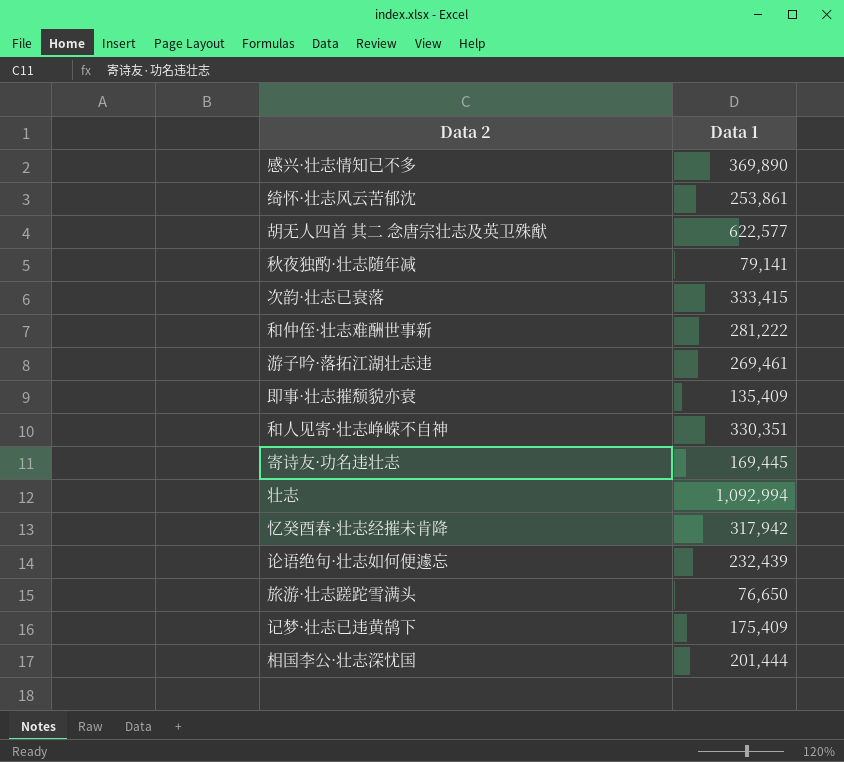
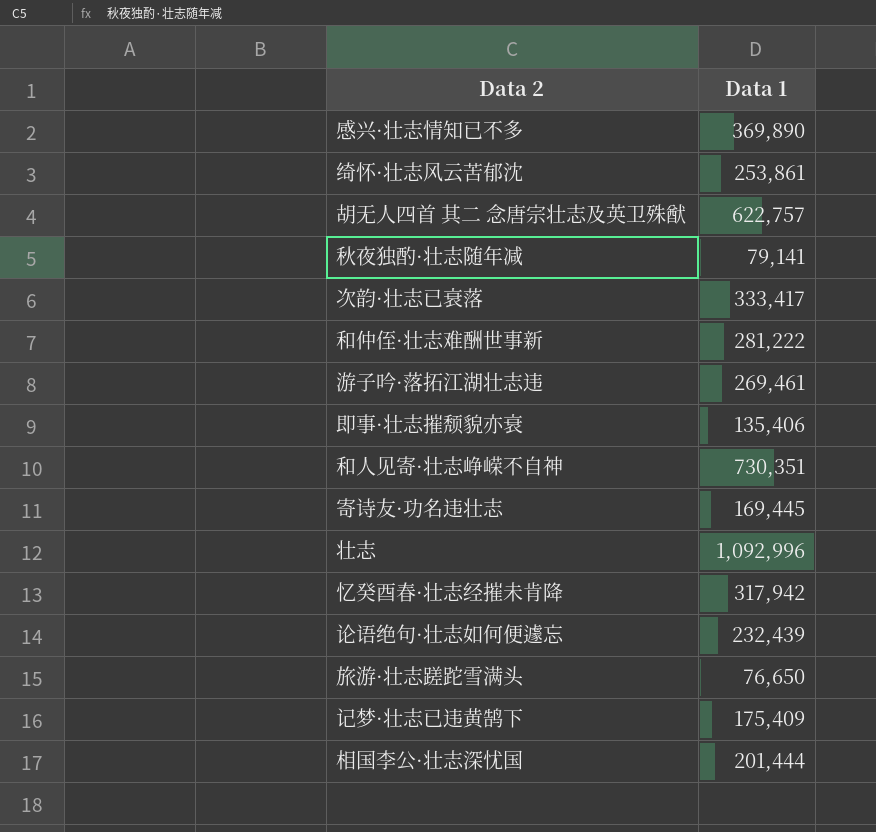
胡无人四首 其二 念唐宗壮志及英卫殊猷 | Data 1: 622,577 -> 622,757
次韵·壮志已衰落 | Data 1: 333,415 -> 333,417
即事·壮志摧颓貌亦衰 | Data 1: 135,409 -> 135,406
和人见寄·壮志峥嵘不自神 | Data 1: 330,351 -> 730,351
壮志 | Data 1: 1,092,994 -> 1,092,996

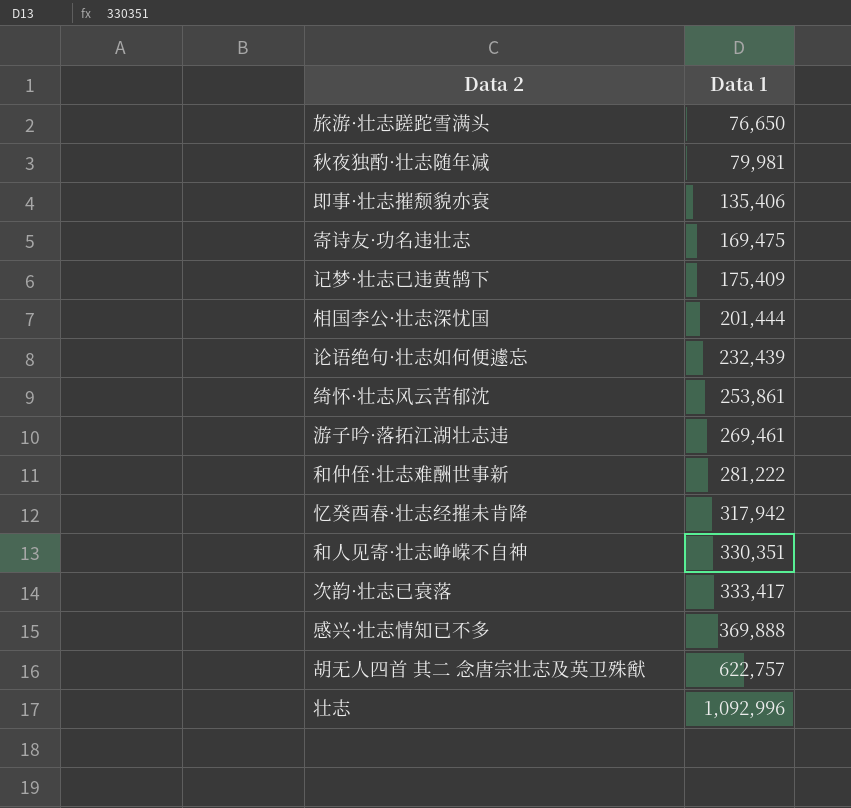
row order: none -> Data 1 ascending
秋夜独酌·壮志随年减 | Data 1: 79,141 -> 79,981
寄诗友·功名违壮志 | Data 1: 169,445 -> 169,475
和人见寄·壮志峥嵘不自神 | Data 1: 730,351 -> 330,351
感兴·壮志情知已不多 | Data 1: 369,890 -> 369,888

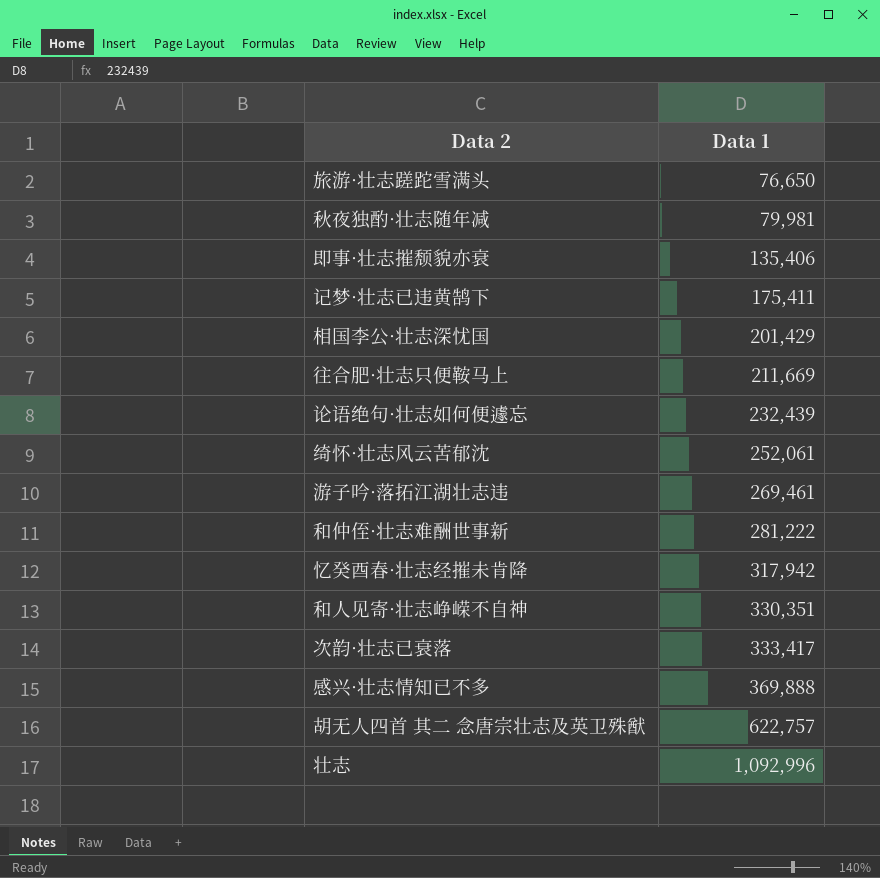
row 寄诗友·功名违壮志: 169,475 -> none
记梦·壮志已违黄鹄下 | Data 1: 175,409 -> 175,411
相国李公·壮志深忧国 | Data 1: 201,444 -> 201,429
row 往合肥·壮志只便鞍马上: none -> 211,669
绮怀·壮志风云苦郁沈 | Data 1: 253,861 -> 252,061

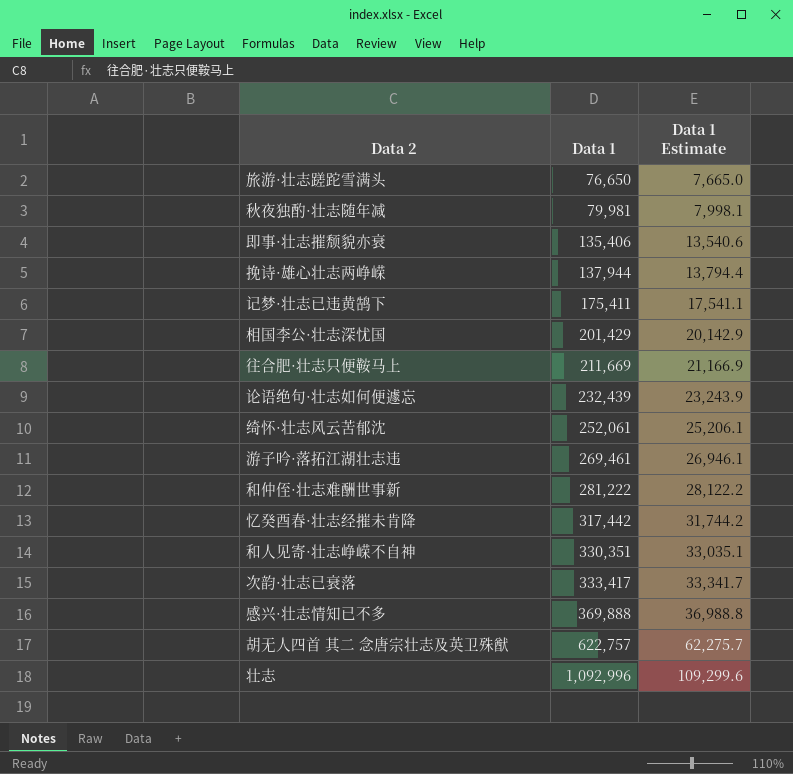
column Data 1 Estimate | formula: none -> [Data 1] * 0.1
row 挽诗·雄心壮志两峥嵘: none -> 137,944 | 13,794.4
忆癸酉春·壮志经摧未肯降 | Data 1: 317,942 -> 317,442

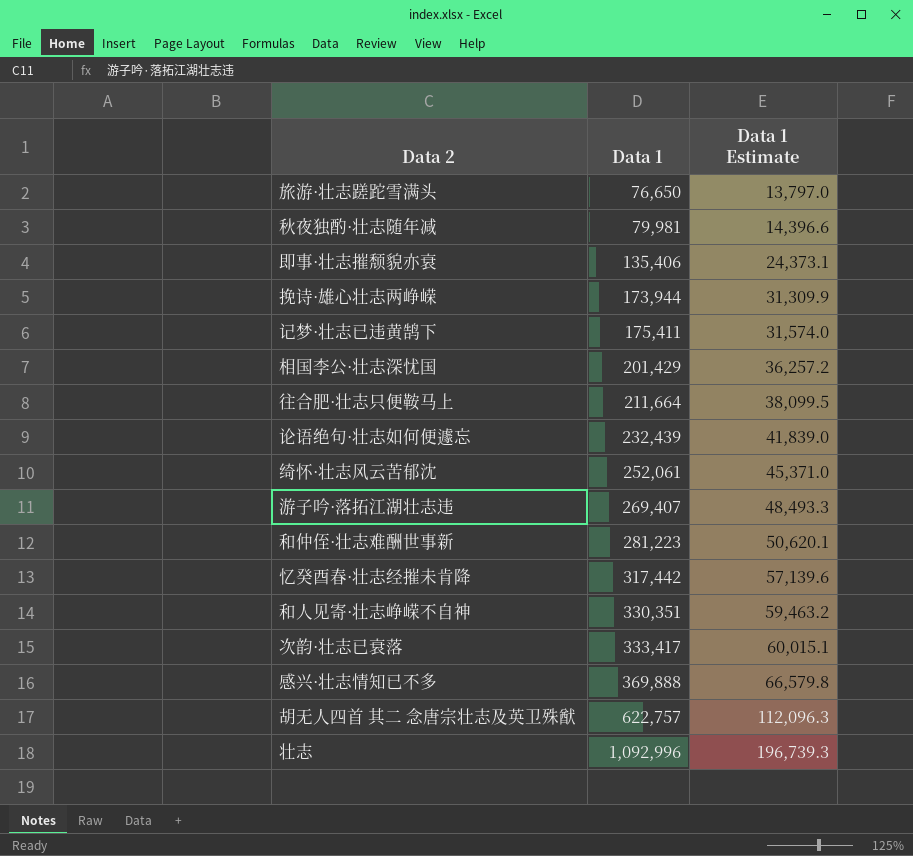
column Data 1 Estimate | formula: [Data 1] * 0.1 -> [Data 1] * 0.18
挽诗·雄心壮志两峥嵘 | Data 1: 137,944 -> 173,944
往合肥·壮志只便鞍马上 | Data 1: 211,669 -> 211,664
游子吟·落拓江湖壮志违 | Data 1: 269,461 -> 269,407
和仲侄·壮志难酬世事新 | Data 1: 281,222 -> 281,223

